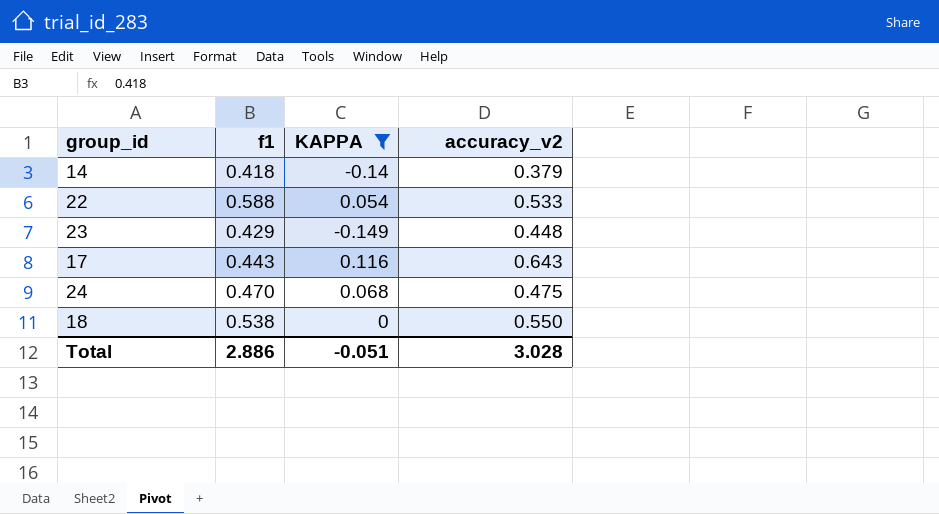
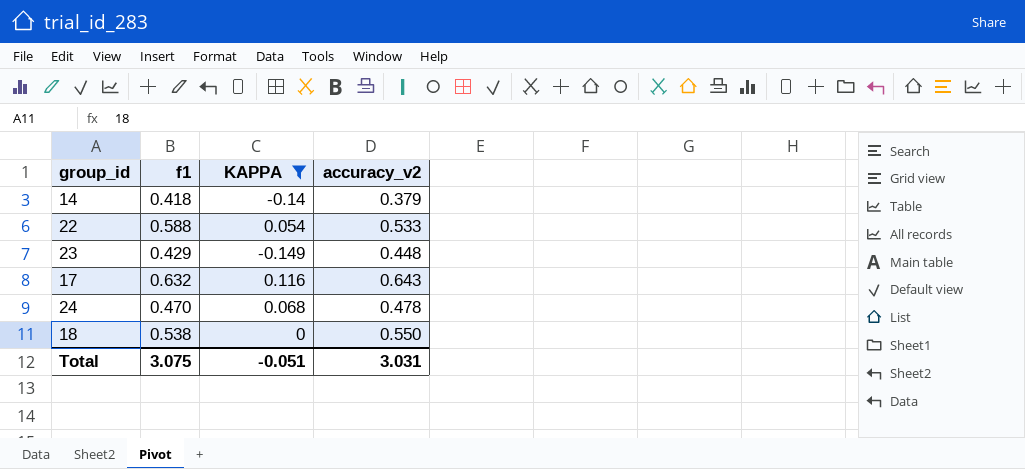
17 | f1: 0.443 -> 0.632
24 | accuracy_v2: 0.475 -> 0.478
Total | f1: 2.886 -> 3.075
Total | accuracy_v2: 3.028 -> 3.031

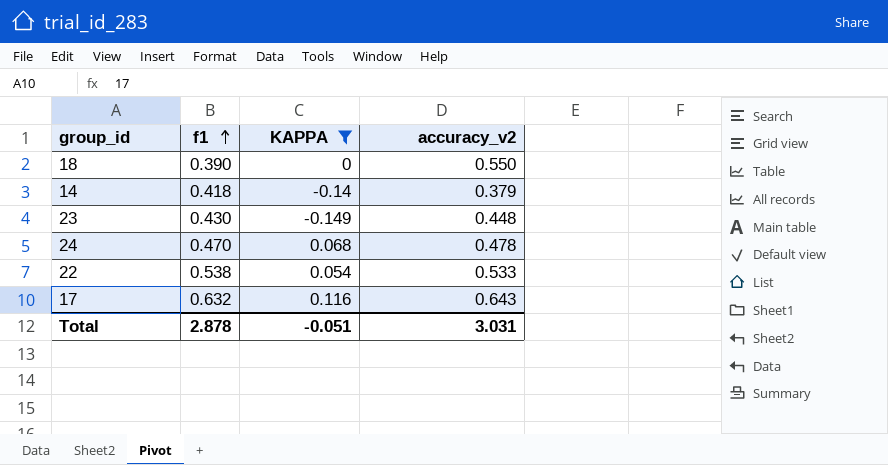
row order: none -> f1 ascending
18 | f1: 0.538 -> 0.390
23 | f1: 0.429 -> 0.430
22 | f1: 0.588 -> 0.538
Total | f1: 3.075 -> 2.878

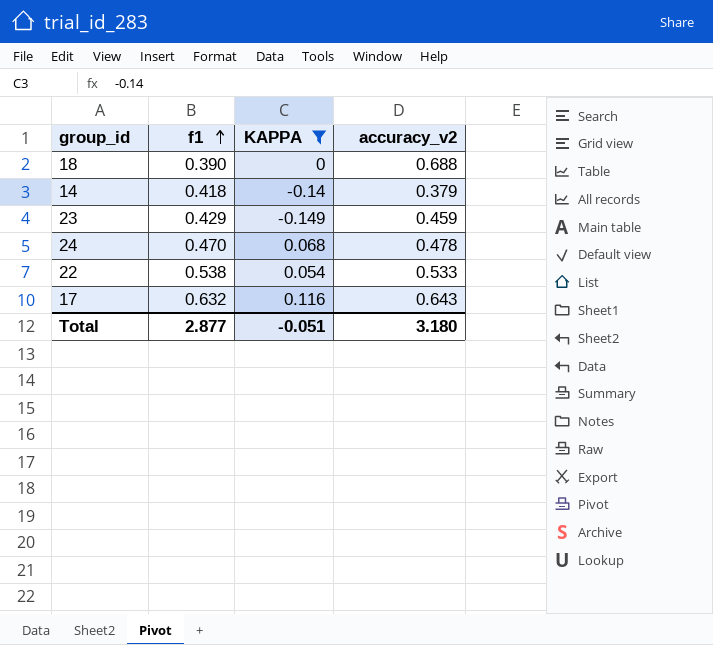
18 | accuracy_v2: 0.550 -> 0.688
23 | f1: 0.430 -> 0.429
23 | accuracy_v2: 0.448 -> 0.459
Total | f1: 2.878 -> 2.877
Total | accuracy_v2: 3.031 -> 3.180

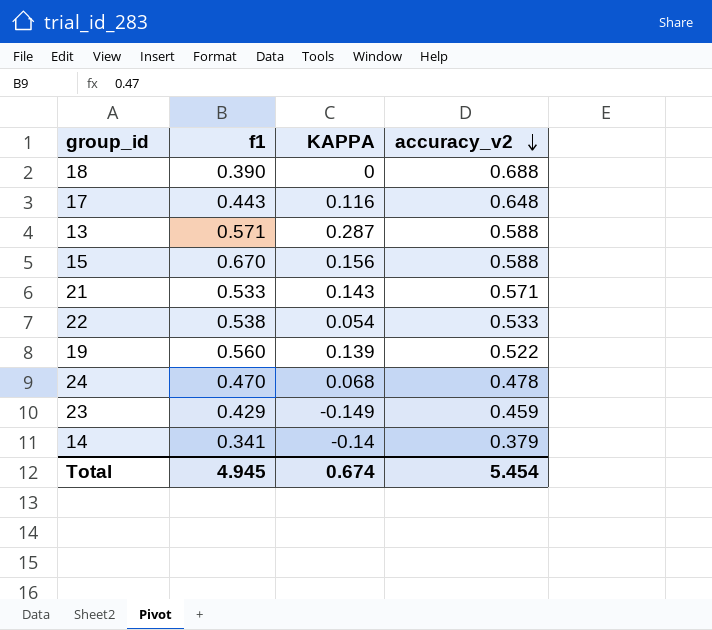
filter: KAPPA <= 0.116 -> none
row order: f1 ascending -> accuracy_v2 descending
17 | f1: 0.632 -> 0.443
17 | accuracy_v2: 0.643 -> 0.648
14 | f1: 0.418 -> 0.341
Total | f1: 2.877 -> 4.945
Total | KAPPA: -0.051 -> 0.674
Total | accuracy_v2: 3.180 -> 5.454

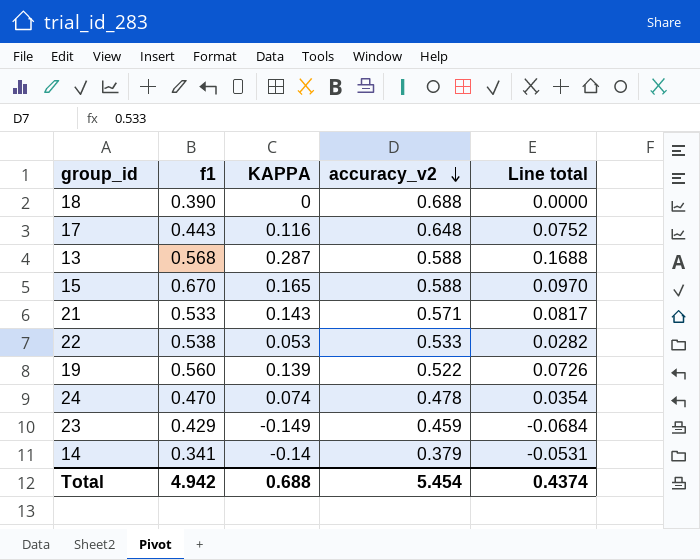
column Line total | formula: none -> [KAPPA] * [accuracy_v2]
13 | f1: 0.571 -> 0.568
15 | KAPPA: 0.156 -> 0.165
22 | KAPPA: 0.054 -> 0.053
24 | KAPPA: 0.068 -> 0.074
Total | f1: 4.945 -> 4.942
Total | KAPPA: 0.674 -> 0.688

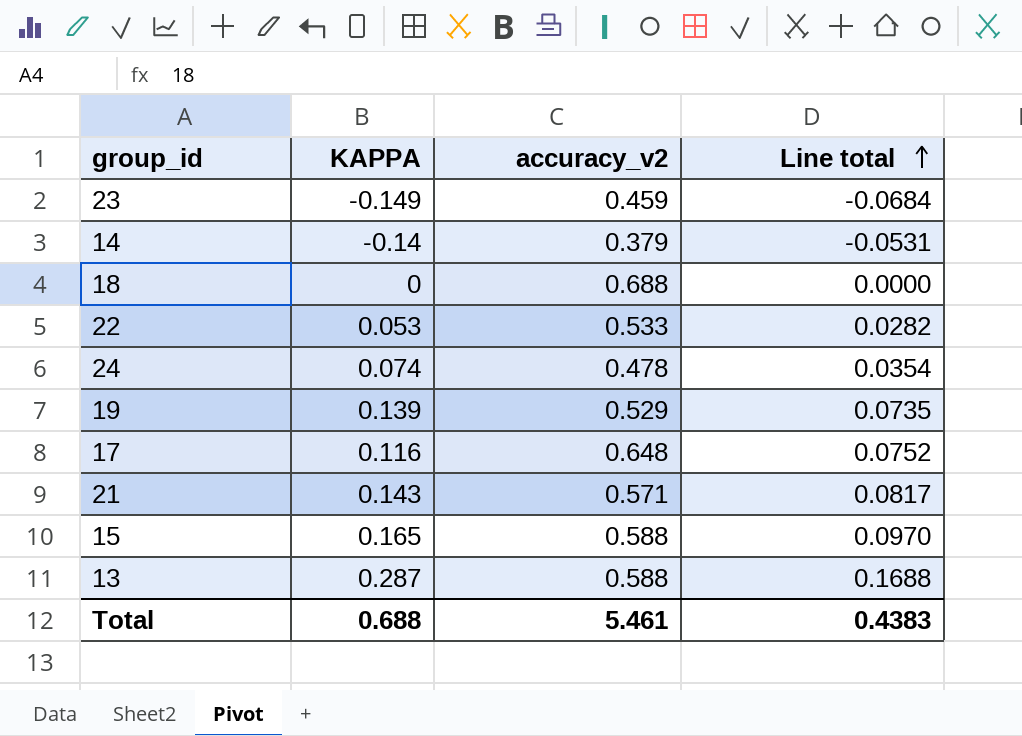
row order: accuracy_v2 descending -> Line total ascending
column f1 | position: 2 -> none
19 | accuracy_v2: 0.522 -> 0.529
19 | Line total: 0.0726 -> 0.0735
Total | accuracy_v2: 5.454 -> 5.461
Total | Line total: 0.4374 -> 0.4383

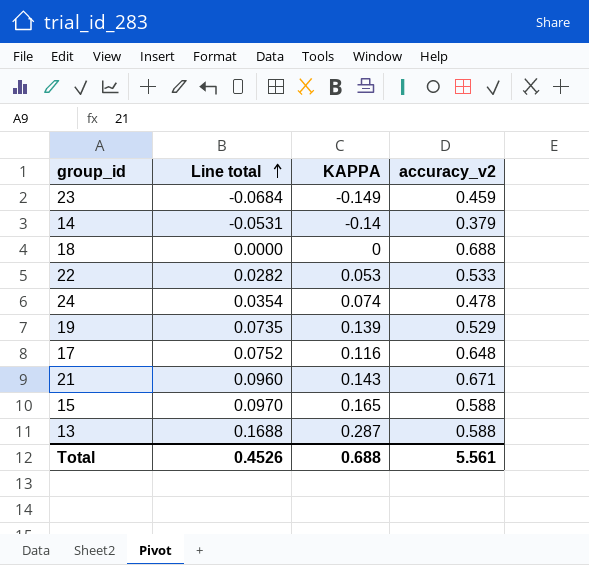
column Line total | position: 4 -> 2
21 | Line total: 0.0817 -> 0.0960
21 | accuracy_v2: 0.571 -> 0.671
Total | Line total: 0.4383 -> 0.4526
Total | accuracy_v2: 5.461 -> 5.561

